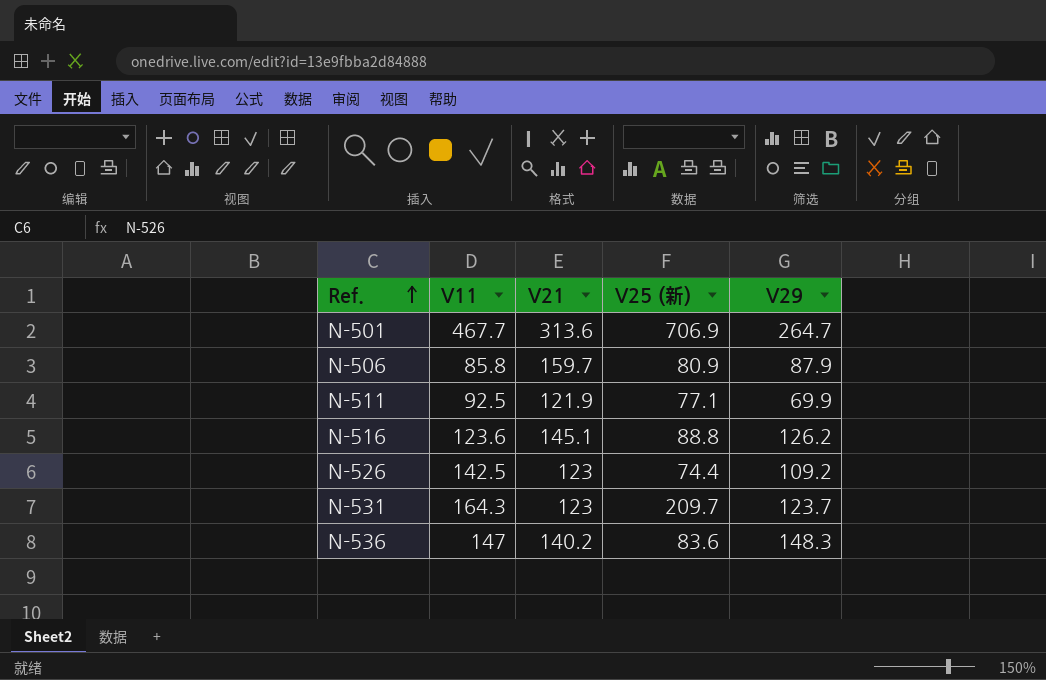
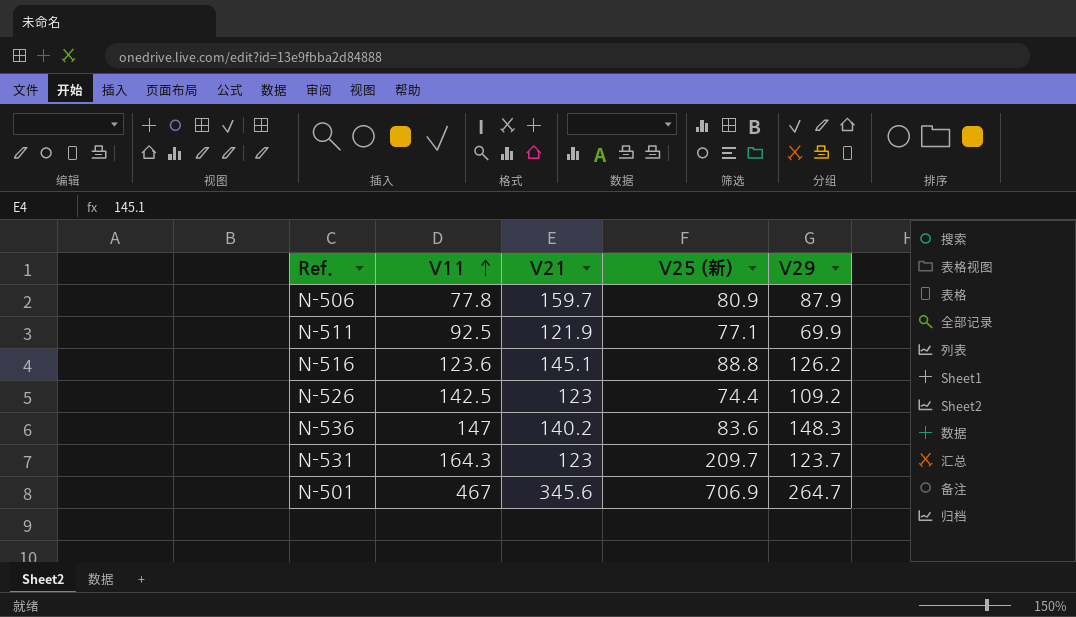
row order: Ref. ascending -> V11 ascending
N-506 | V11: 85.8 -> 77.8
N-501 | V11: 467.7 -> 467
N-501 | V21: 313.6 -> 345.6

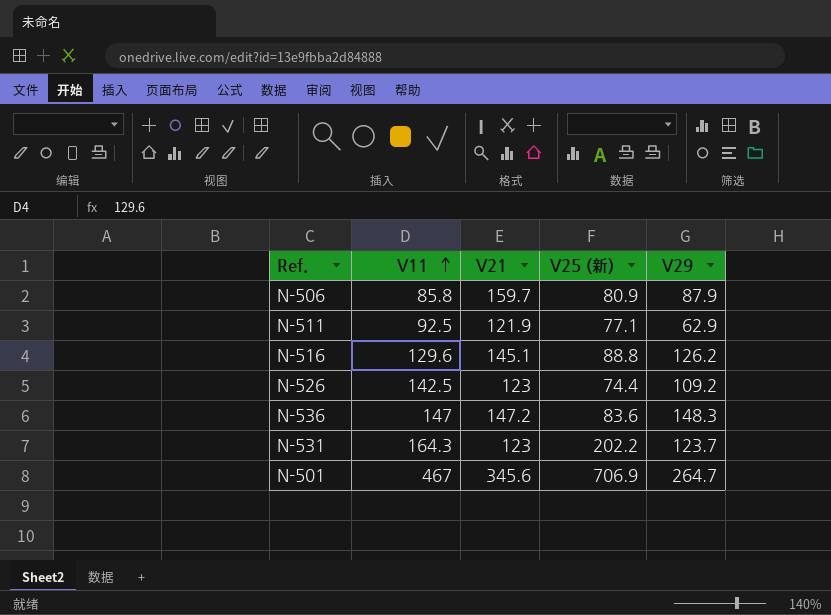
N-506 | V11: 77.8 -> 85.8
N-511 | V29: 69.9 -> 62.9
N-516 | V11: 123.6 -> 129.6
N-536 | V21: 140.2 -> 147.2
N-531 | V25 (新): 209.7 -> 202.2

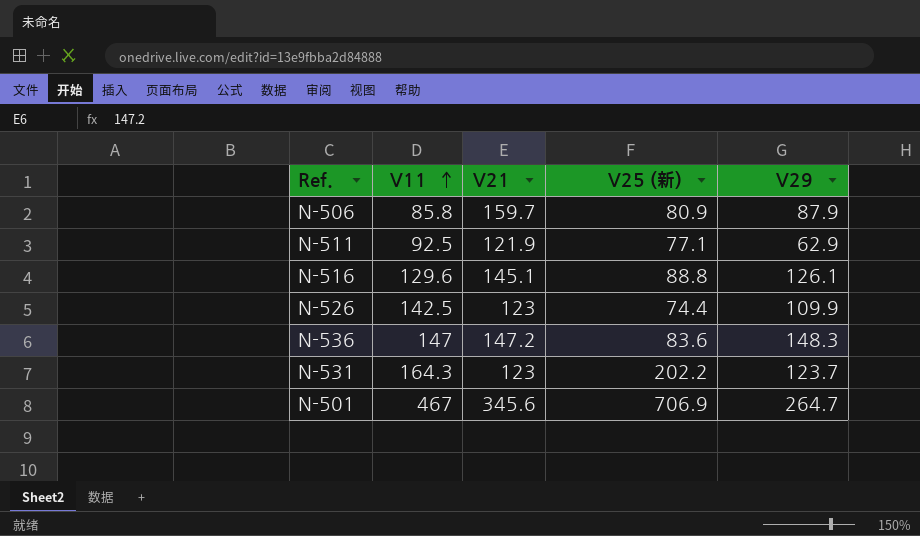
N-516 | V29: 126.2 -> 126.1
N-526 | V29: 109.2 -> 109.9

